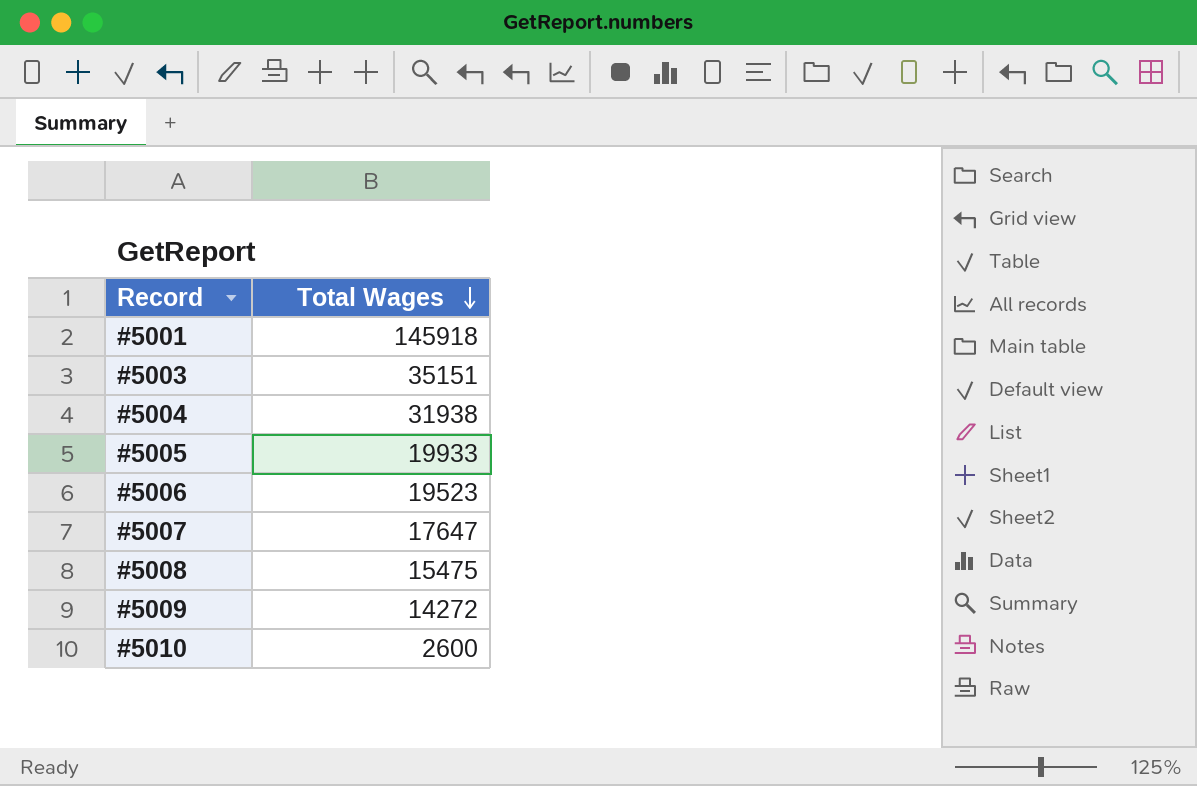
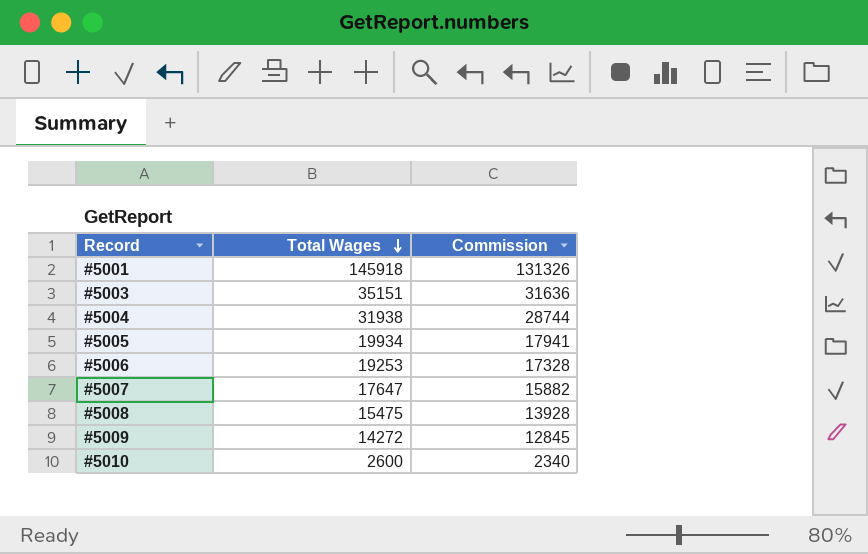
column Commission | formula: none -> [Total Wages] * 0.9
#5005 | Total Wages: 19933 -> 19934
#5006 | Total Wages: 19523 -> 19253

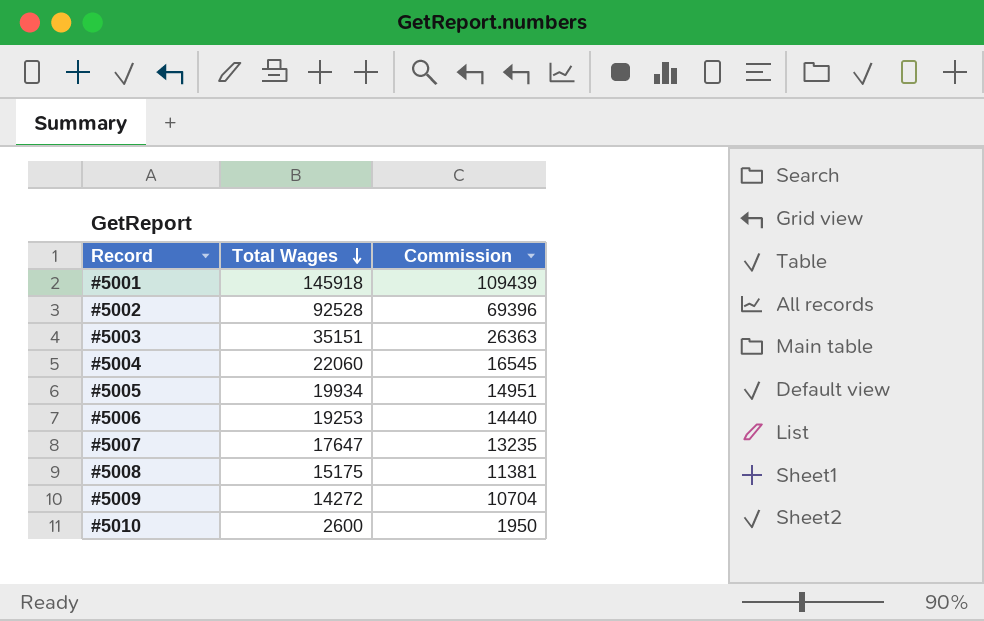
column Commission | formula: [Total Wages] * 0.9 -> [Total Wages] * 0.75
row #5002: none -> 92528 | 69396
#5004 | Total Wages: 31938 -> 22060
#5008 | Total Wages: 15475 -> 15175

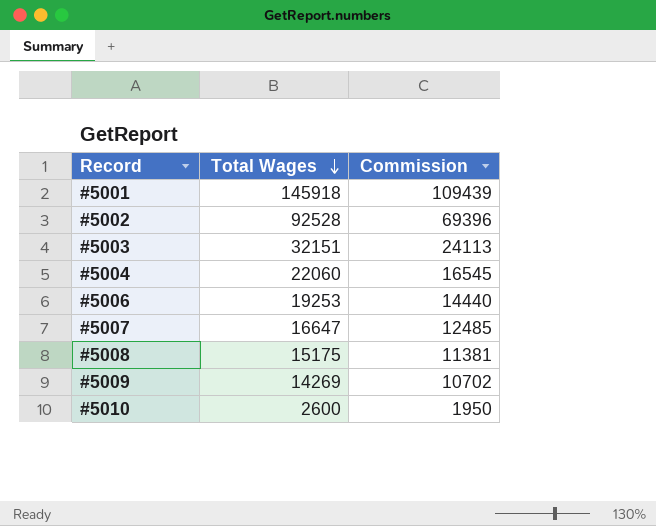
row #5005: 19934 | 14951 -> none
#5003 | Total Wages: 35151 -> 32151
#5003 | Commission: 26363 -> 24113
#5007 | Total Wages: 17647 -> 16647
#5007 | Commission: 13235 -> 12485
#5009 | Total Wages: 14272 -> 14269
#5009 | Commission: 10704 -> 10702

